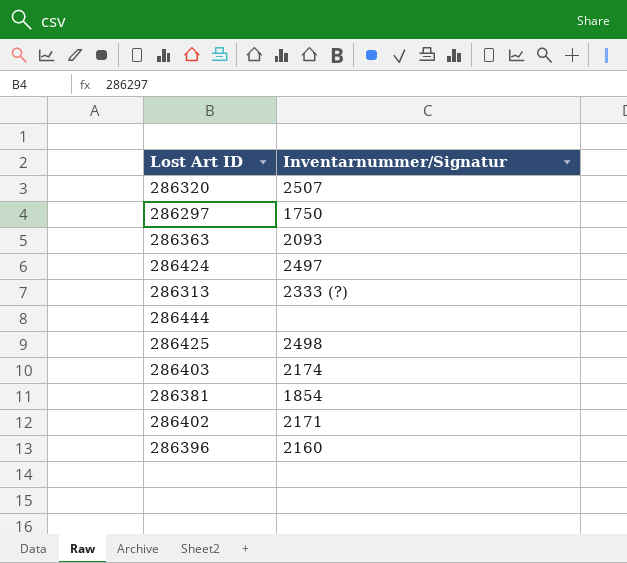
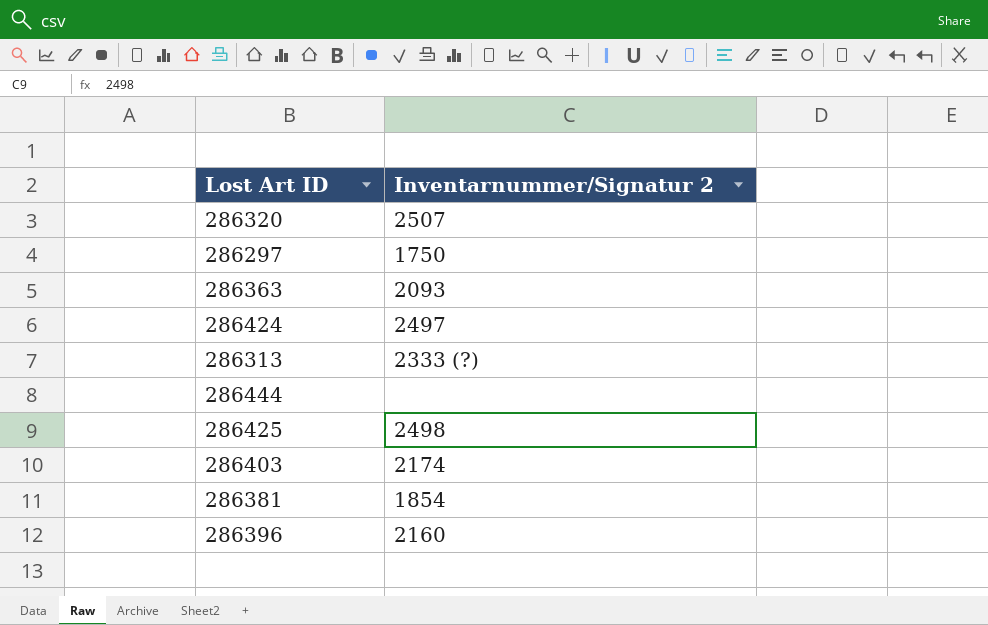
column name: Inventarnummer/Signatur -> Inventarnummer/Signatur 2
row 286402: 2171 -> none

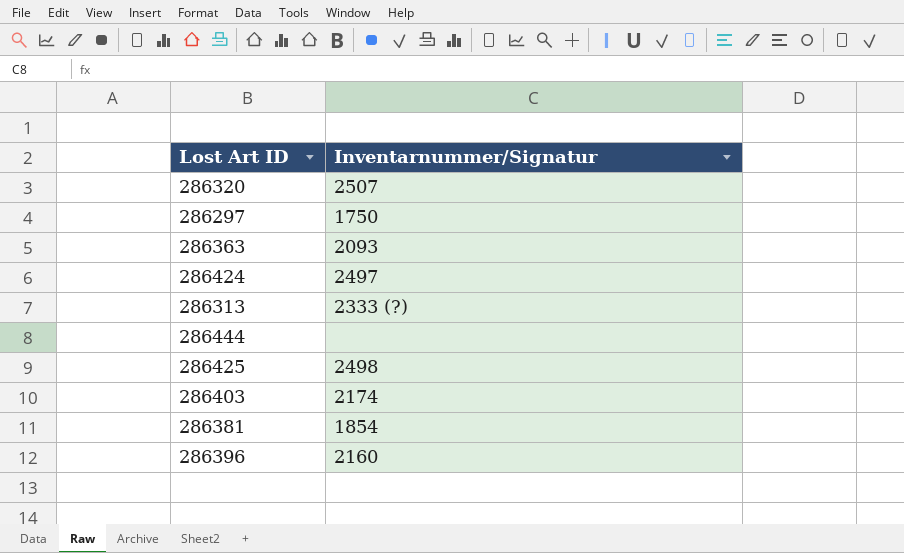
column name: Inventarnummer/Signatur 2 -> Inventarnummer/Signatur

